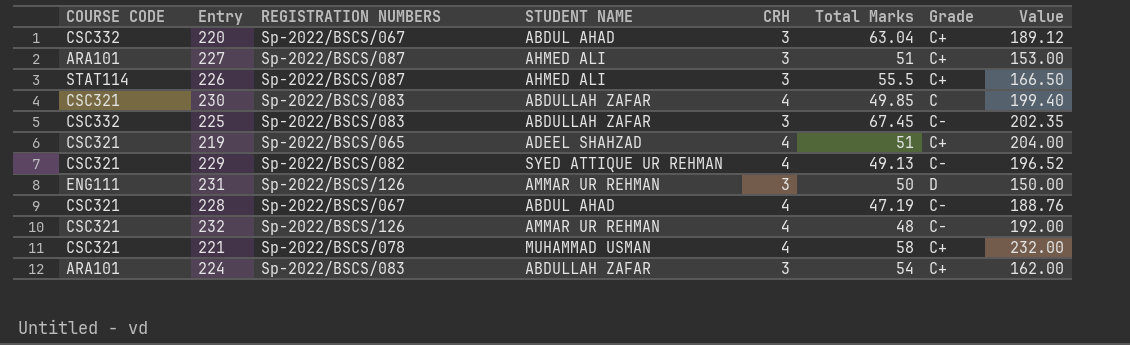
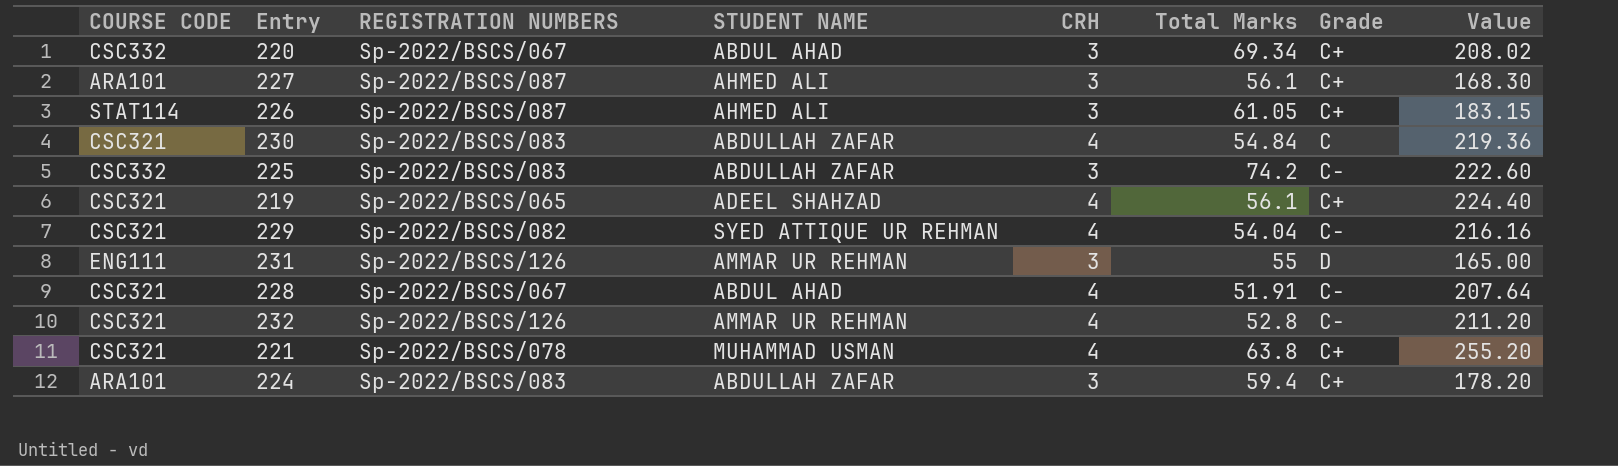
220 | Total Marks: 63.04 -> 69.34
220 | Value: 189.12 -> 208.02
227 | Total Marks: 51 -> 56.1
227 | Value: 153.00 -> 168.30
226 | Total Marks: 55.5 -> 61.05
226 | Value: 166.50 -> 183.15
230 | Total Marks: 49.85 -> 54.84
230 | Value: 199.40 -> 219.36
225 | Total Marks: 67.45 -> 74.2
225 | Value: 202.35 -> 222.60
219 | Total Marks: 51 -> 56.1
219 | Value: 204.00 -> 224.40
229 | Total Marks: 49.13 -> 54.04
229 | Value: 196.52 -> 216.16
231 | Total Marks: 50 -> 55
231 | Value: 150.00 -> 165.00
228 | Total Marks: 47.19 -> 51.91
228 | Value: 188.76 -> 207.64
232 | Total Marks: 48 -> 52.8
232 | Value: 192.00 -> 211.20
221 | Total Marks: 58 -> 63.8
221 | Value: 232.00 -> 255.20
224 | Total Marks: 54 -> 59.4
224 | Value: 162.00 -> 178.20

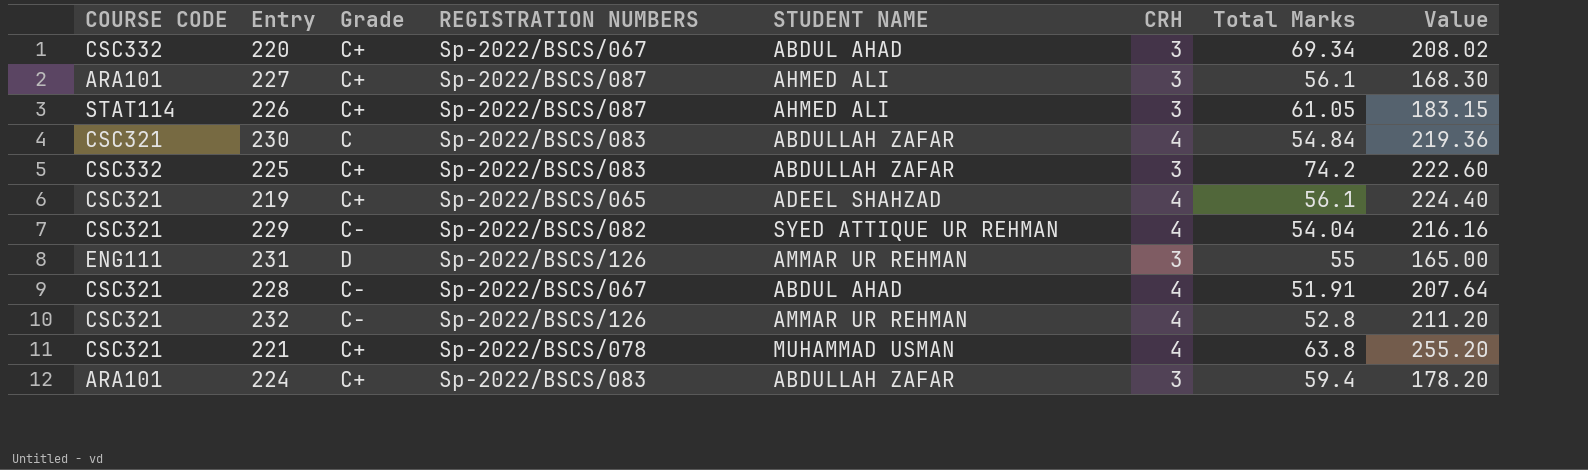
column Grade | position: 7 -> 3
225 | Grade: C- -> C+

